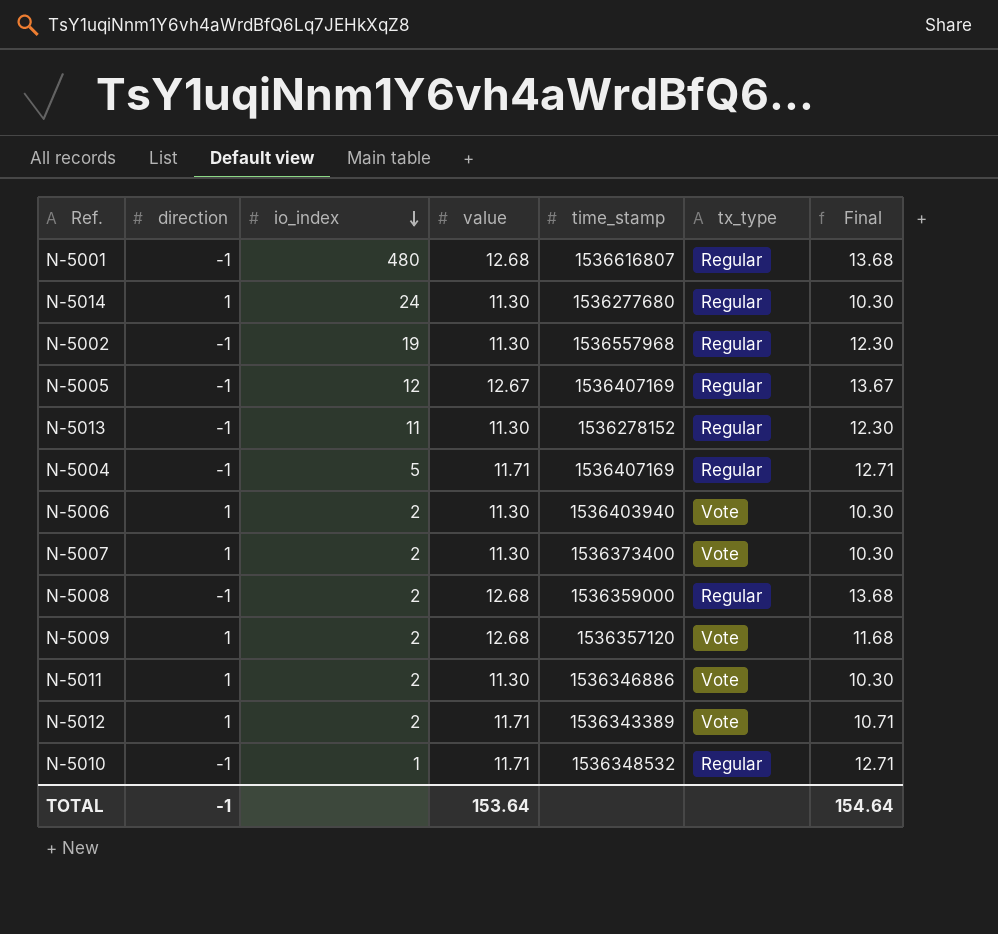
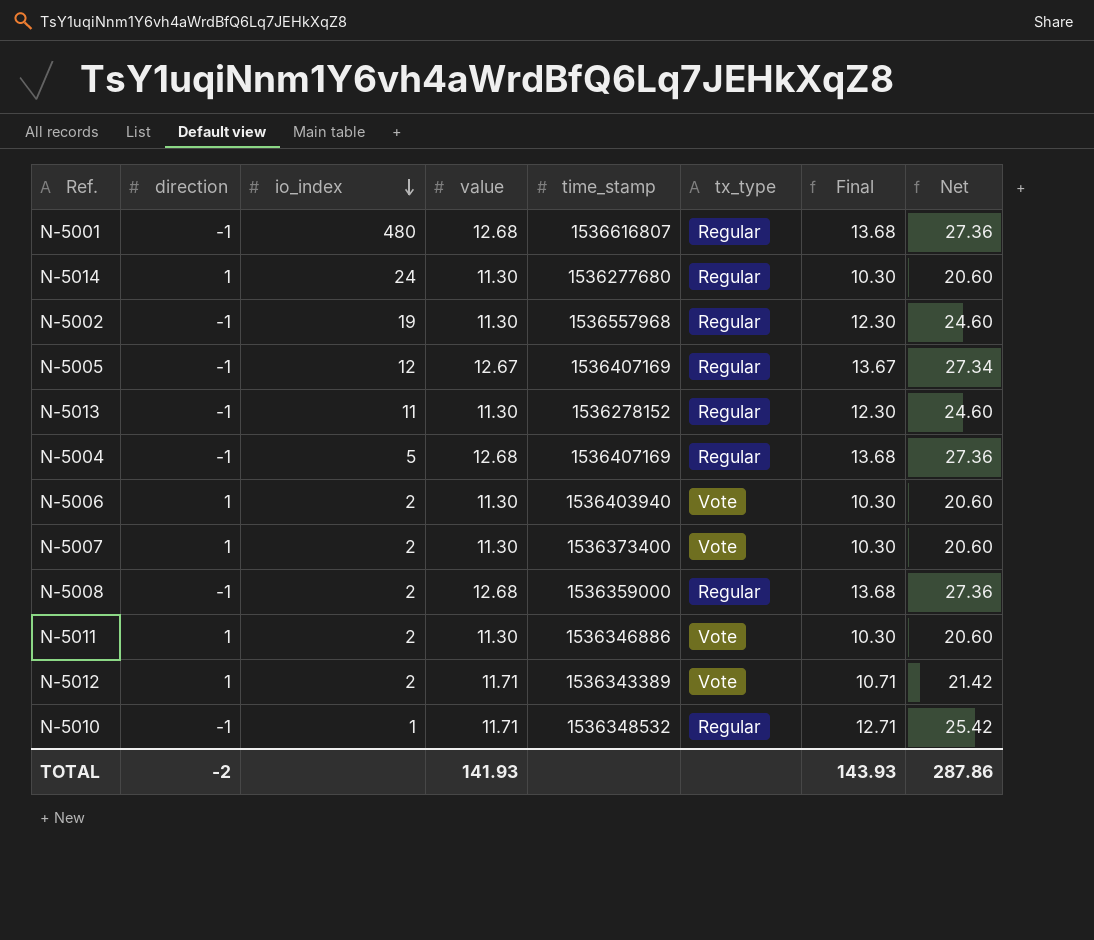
column Net | formula: none -> [Final] * 2
row N-5009: 1 | 2 | 12.68 | 1536357120 | Vote | 11.68 -> none
N-5004 | value: 11.71 -> 12.68
N-5004 | Final: 12.71 -> 13.68
TOTAL | direction: -1 -> -2
TOTAL | value: 153.64 -> 141.93
TOTAL | Final: 154.64 -> 143.93

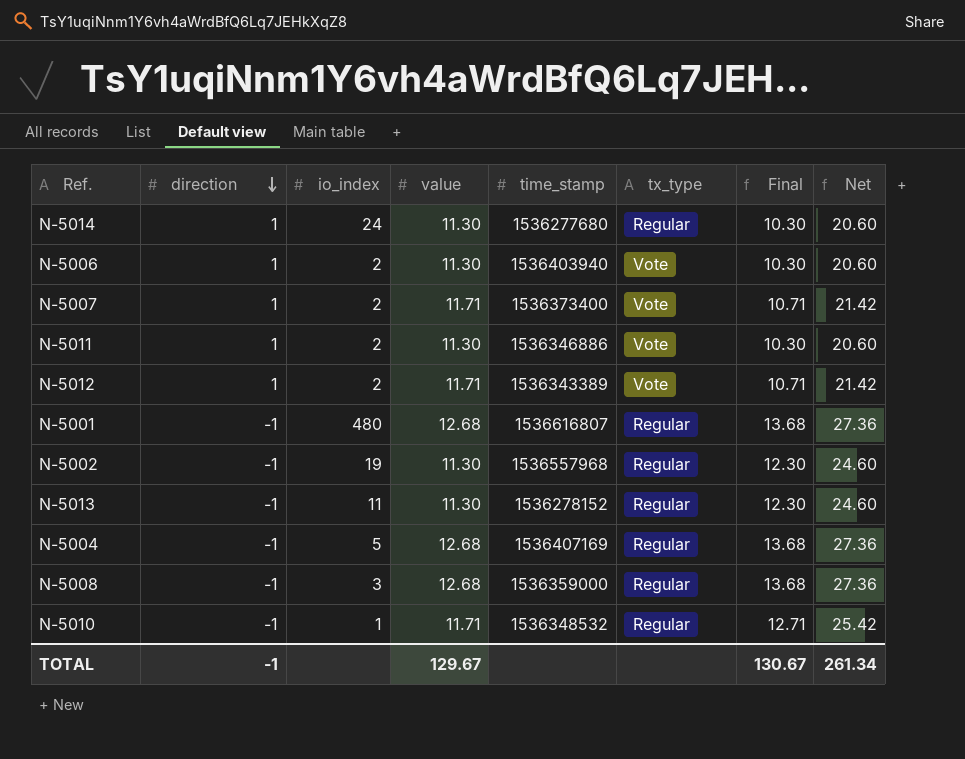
row order: io_index descending -> direction descending
row N-5005: -1 | 12 | 12.67 | 1536407169 | Regular | 13.67 | 27.34 -> none
N-5007 | value: 11.30 -> 11.71
N-5007 | Final: 10.30 -> 10.71
N-5007 | Net: 20.60 -> 21.42
N-5008 | io_index: 2 -> 3
TOTAL | direction: -2 -> -1
TOTAL | value: 141.93 -> 129.67
TOTAL | Final: 143.93 -> 130.67
TOTAL | Net: 287.86 -> 261.34

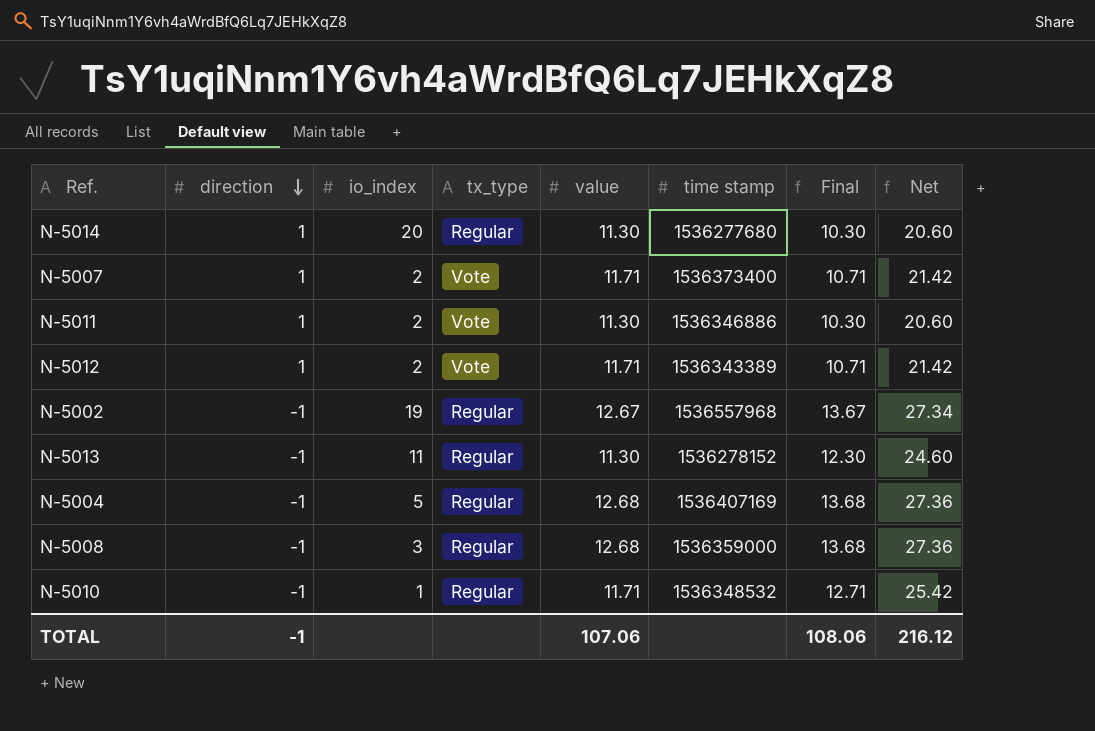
column tx_type | position: 6 -> 4
column name: time_stamp -> time stamp
row N-5006: 1 | 2 | 11.30 | 1536403940 | Vote | 10.30 | 20.60 -> none
row N-5001: -1 | 480 | 12.68 | 1536616807 | Regular | 13.68 | 27.36 -> none
N-5014 | io_index: 24 -> 20
N-5002 | value: 11.30 -> 12.67
N-5002 | Final: 12.30 -> 13.67
N-5002 | Net: 24.60 -> 27.34
TOTAL | value: 129.67 -> 107.06
TOTAL | Final: 130.67 -> 108.06
TOTAL | Net: 261.34 -> 216.12

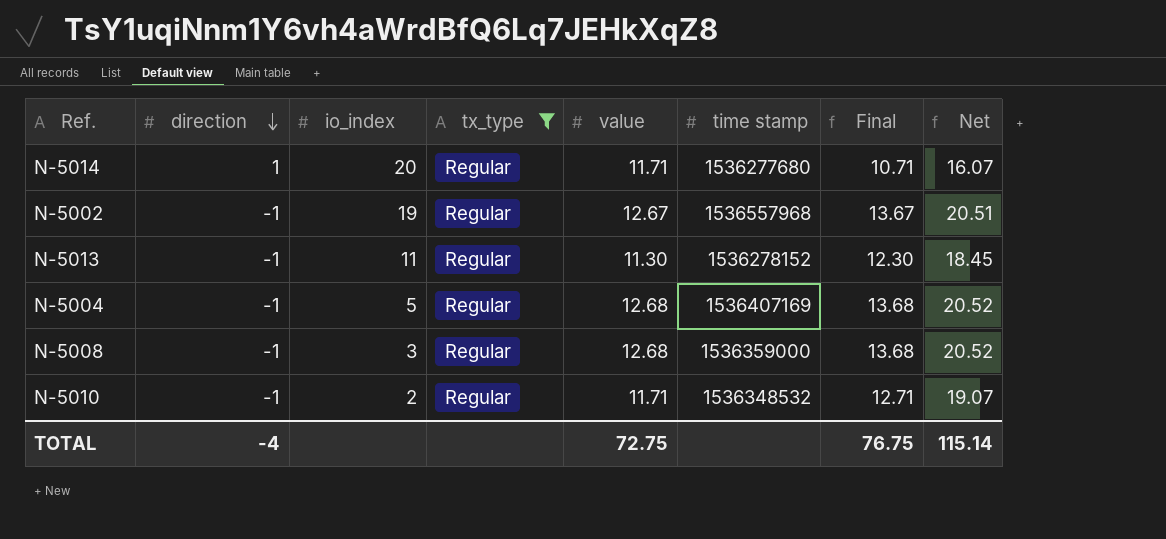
filter: none -> tx_type = Regular
column Net | formula: [Final] * 2 -> [Final] * 1.5
N-5014 | value: 11.30 -> 11.71
N-5014 | Final: 10.30 -> 10.71
N-5010 | io_index: 1 -> 2
TOTAL | direction: -1 -> -4
TOTAL | value: 107.06 -> 72.75
TOTAL | Final: 108.06 -> 76.75
TOTAL | Net: 216.12 -> 115.14

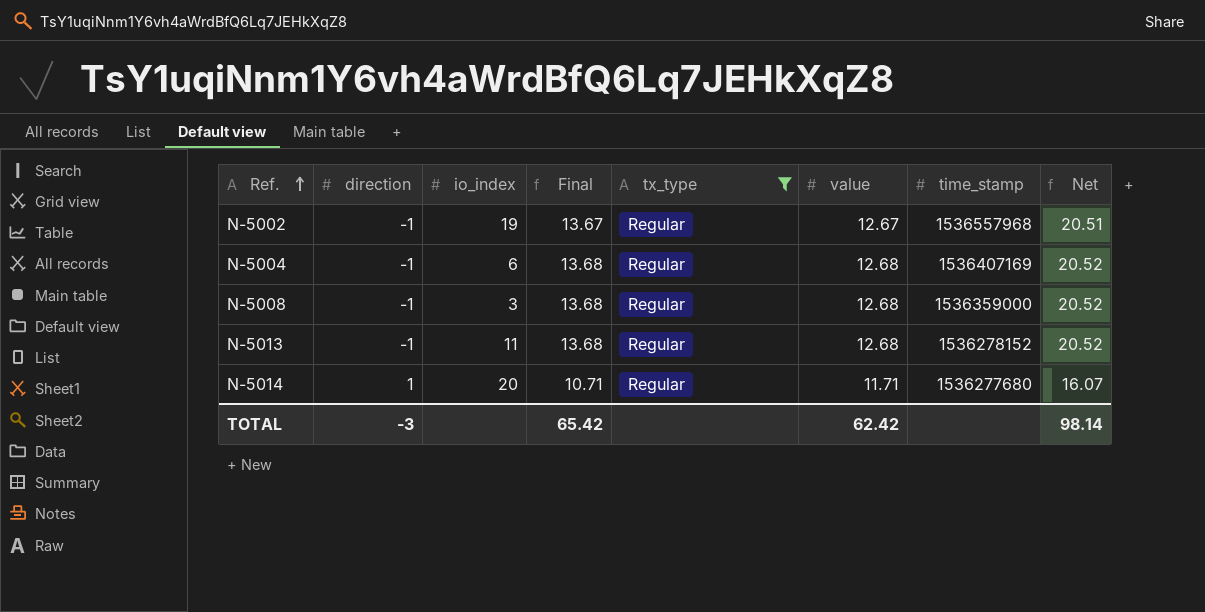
row order: direction descending -> Ref. ascending
column Final | position: 7 -> 4
column name: time stamp -> time_stamp
row N-5010: -1 | 2 | Regular | 11.71 | 1536348532 | 12.71 | 19.07 -> none
N-5004 | io_index: 5 -> 6
N-5013 | Final: 12.30 -> 13.68
N-5013 | value: 11.30 -> 12.68
N-5013 | Net: 18.45 -> 20.52
TOTAL | direction: -4 -> -3
TOTAL | Final: 76.75 -> 65.42
TOTAL | value: 72.75 -> 62.42
TOTAL | Net: 115.14 -> 98.14

